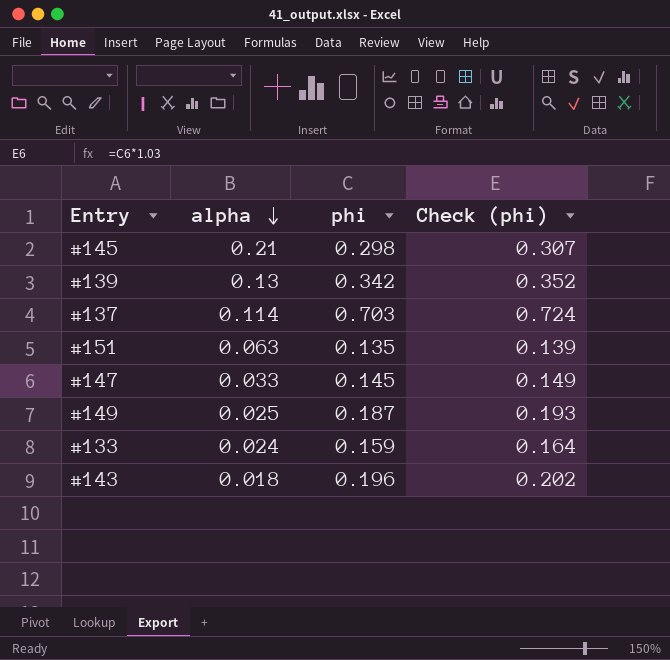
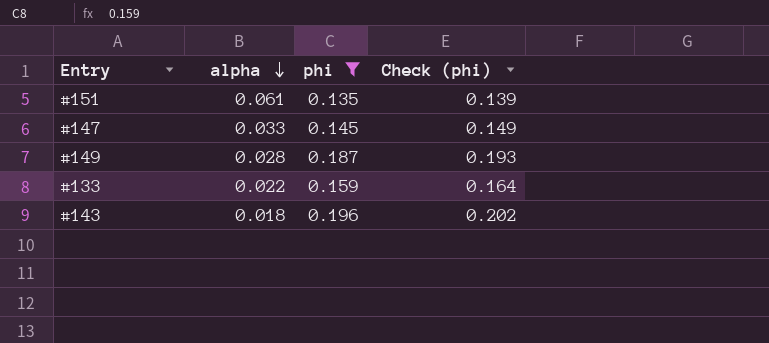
filter: none -> phi <= 0.196
#151 | alpha: 0.063 -> 0.061
#149 | alpha: 0.025 -> 0.028
#133 | alpha: 0.024 -> 0.022

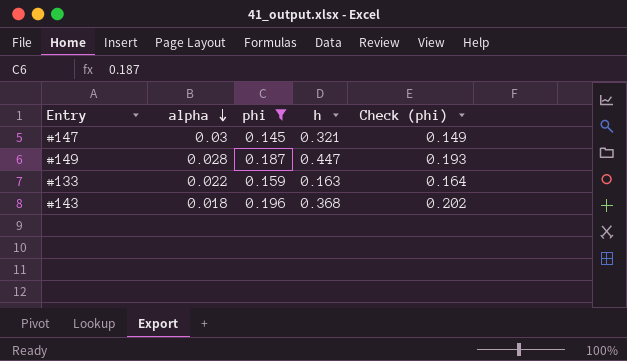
column h | position: none -> 4
row #151: 0.061 | 0.135 | 0.139 -> none
#147 | alpha: 0.033 -> 0.03

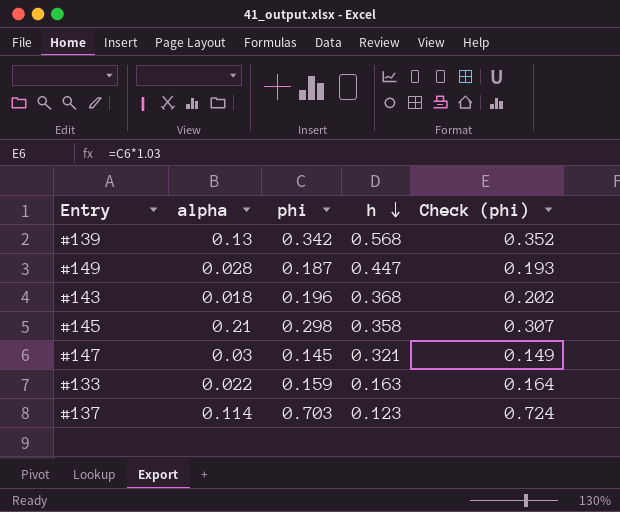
filter: phi <= 0.196 -> none
row order: alpha descending -> h descending

